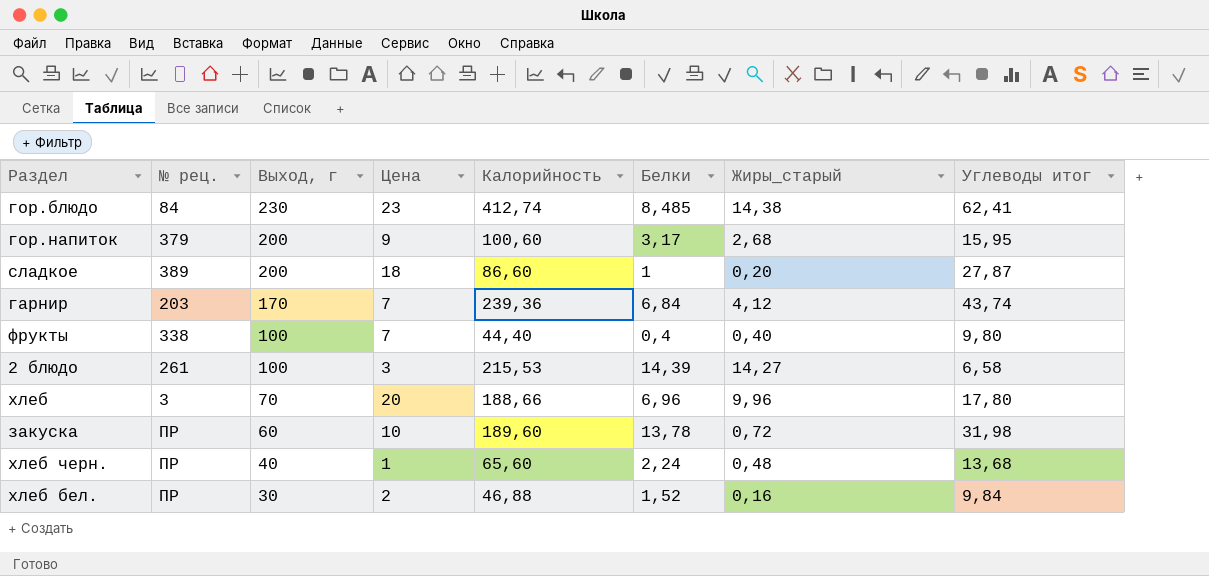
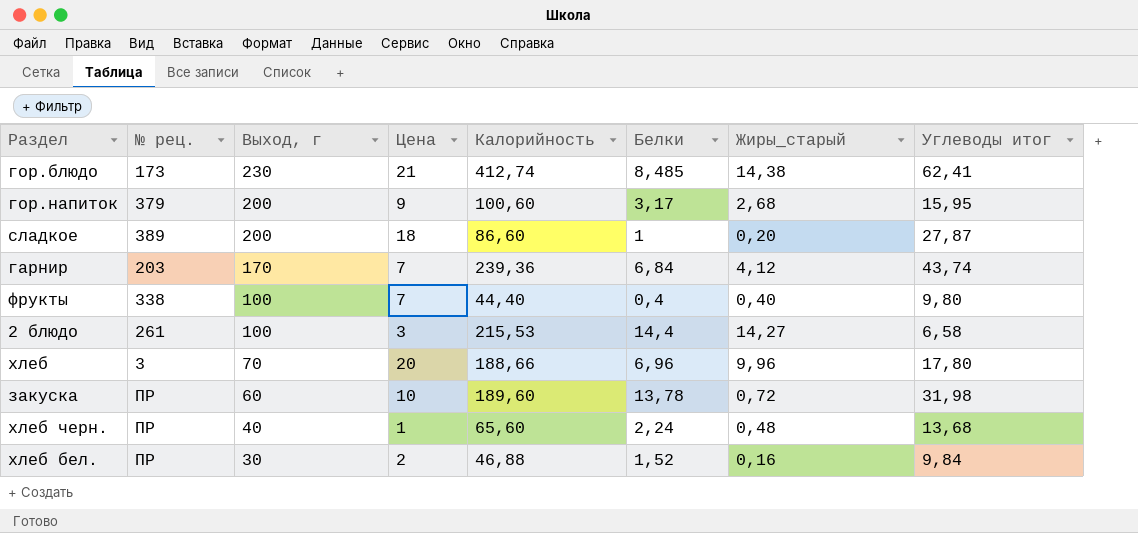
гор.блюдо | № рец.: 84 -> 173
гор.блюдо | Цена: 23 -> 21
2 блюдо | Белки: 14,39 -> 14,4

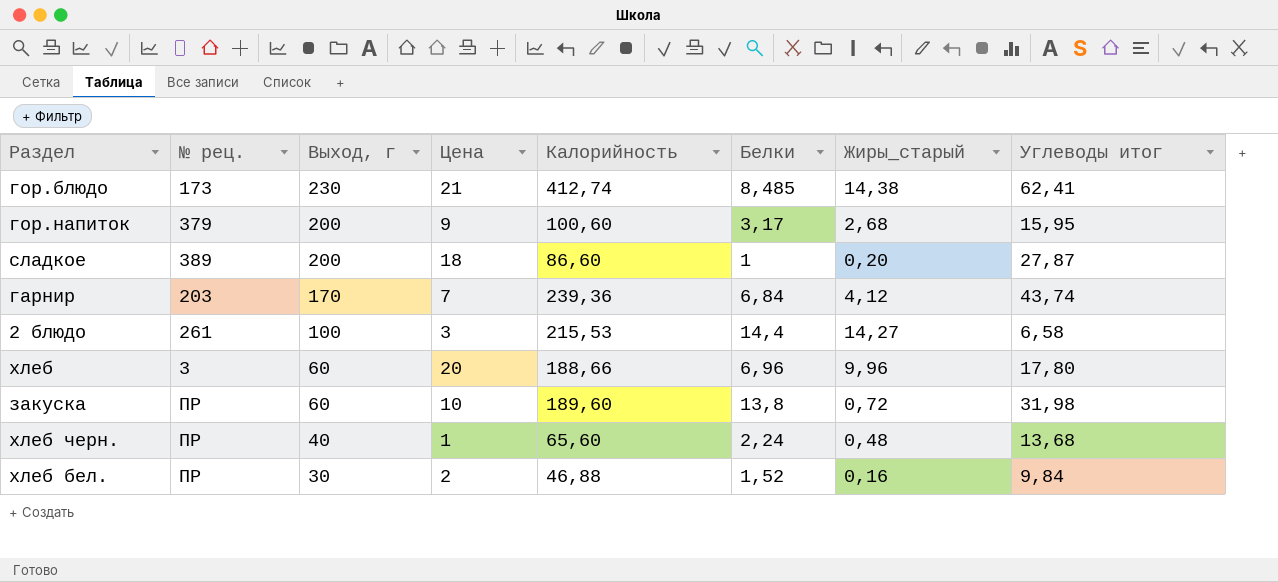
row фрукты: 338 | 100 | 7 | 44,40 | 0,4 | 0,40 | 9,80 -> none
хлеб | Выход, г: 70 -> 60
закуска | Белки: 13,78 -> 13,8

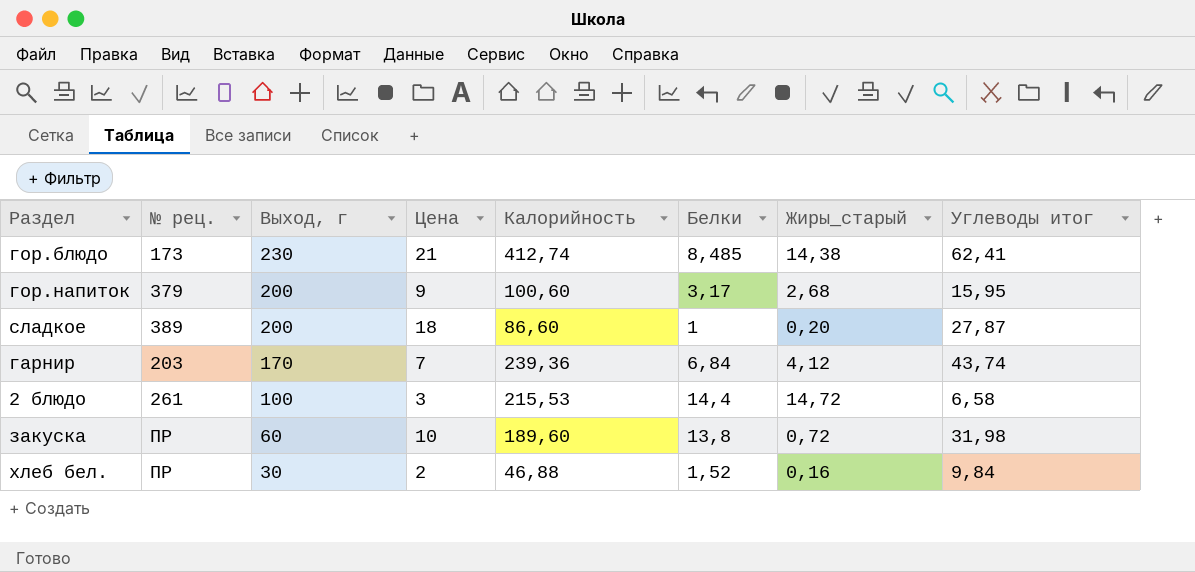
row хлеб: 3 | 60 | 20 | 188,66 | 6,96 | 9,96 | 17,80 -> none
row хлеб черн.: ПР | 40 | 1 | 65,60 | 2,24 | 0,48 | 13,68 -> none
2 блюдо | Жиры_старый: 14,27 -> 14,72

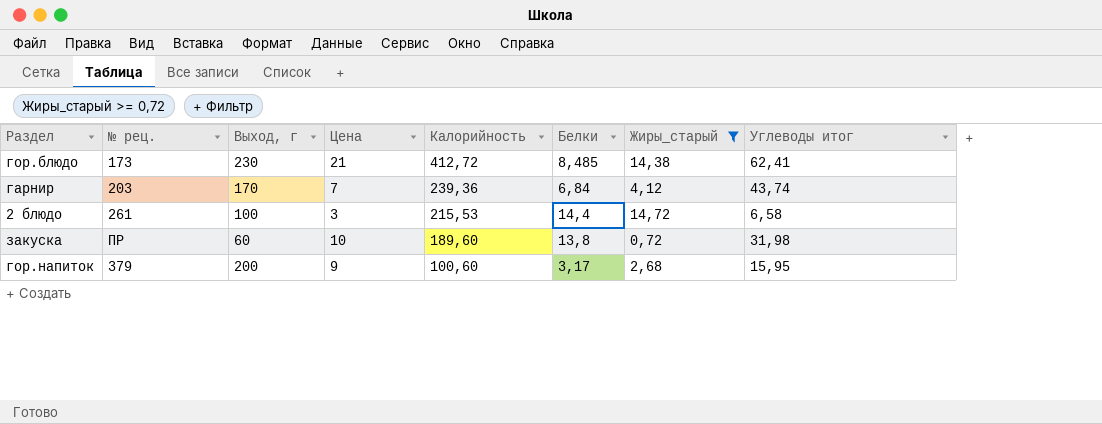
filter: none -> Жиры_старый >= 0,72
row order: Выход, г descending -> Калорийность descending
гор.блюдо | Калорийность: 412,74 -> 412,72

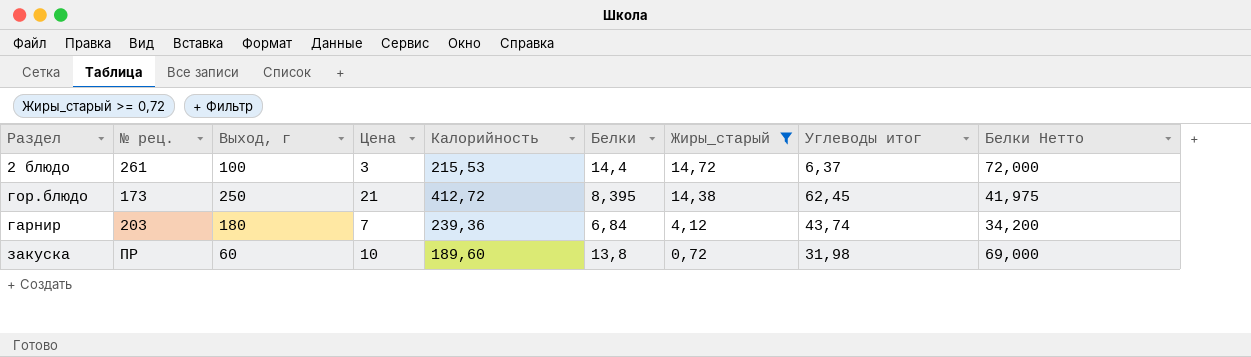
row order: Калорийность descending -> Жиры_старый descending
column Белки Нетто | formula: none -> [Белки] * 5
row гор.напиток: 379 | 200 | 9 | 100,60 | 3,17 | 2,68 | 15,95 -> none
2 блюдо | Углеводы итог: 6,58 -> 6,37
гор.блюдо | Выход, г: 230 -> 250
гор.блюдо | Белки: 8,485 -> 8,395
гор.блюдо | Углеводы итог: 62,41 -> 62,45
гарнир | Выход, г: 170 -> 180

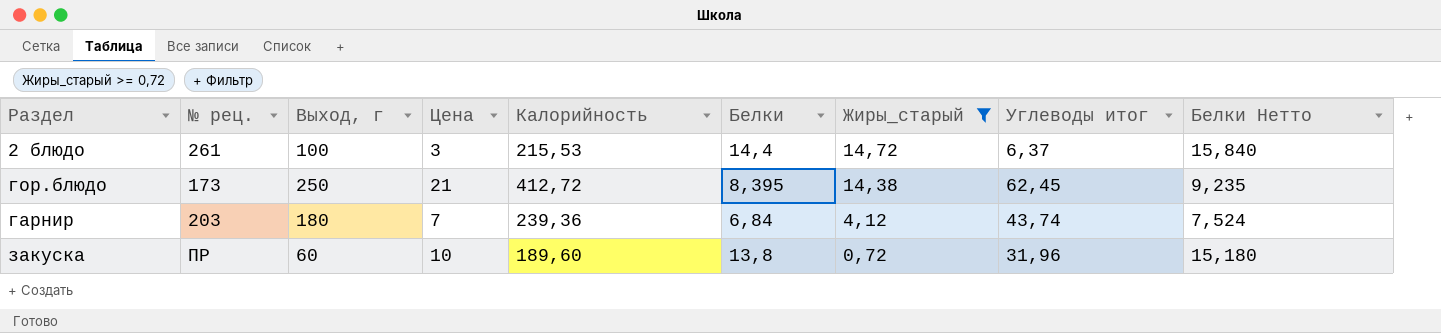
column Белки Нетто | formula: [Белки] * 5 -> [Белки] * 1,1
закуска | Углеводы итог: 31,98 -> 31,96

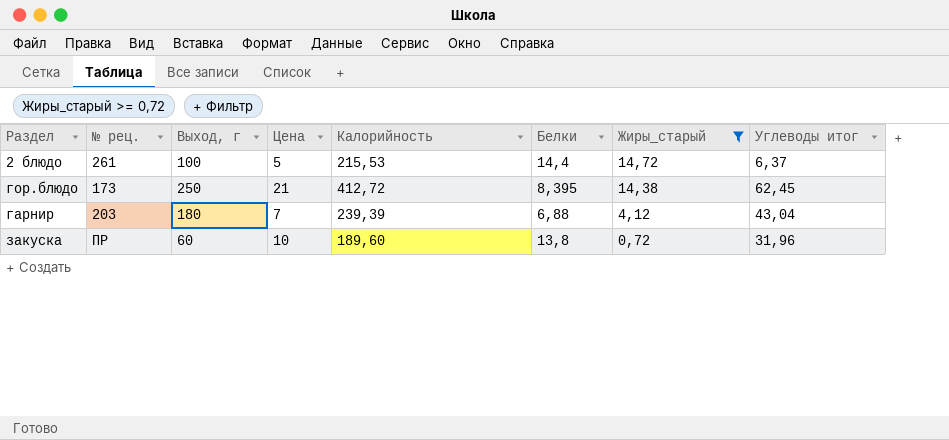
column Белки Нетто | formula: [Белки] * 1,1 -> none
2 блюдо | Цена: 3 -> 5
гарнир | Калорийность: 239,36 -> 239,39
гарнир | Белки: 6,84 -> 6,88
гарнир | Углеводы итог: 43,74 -> 43,04

